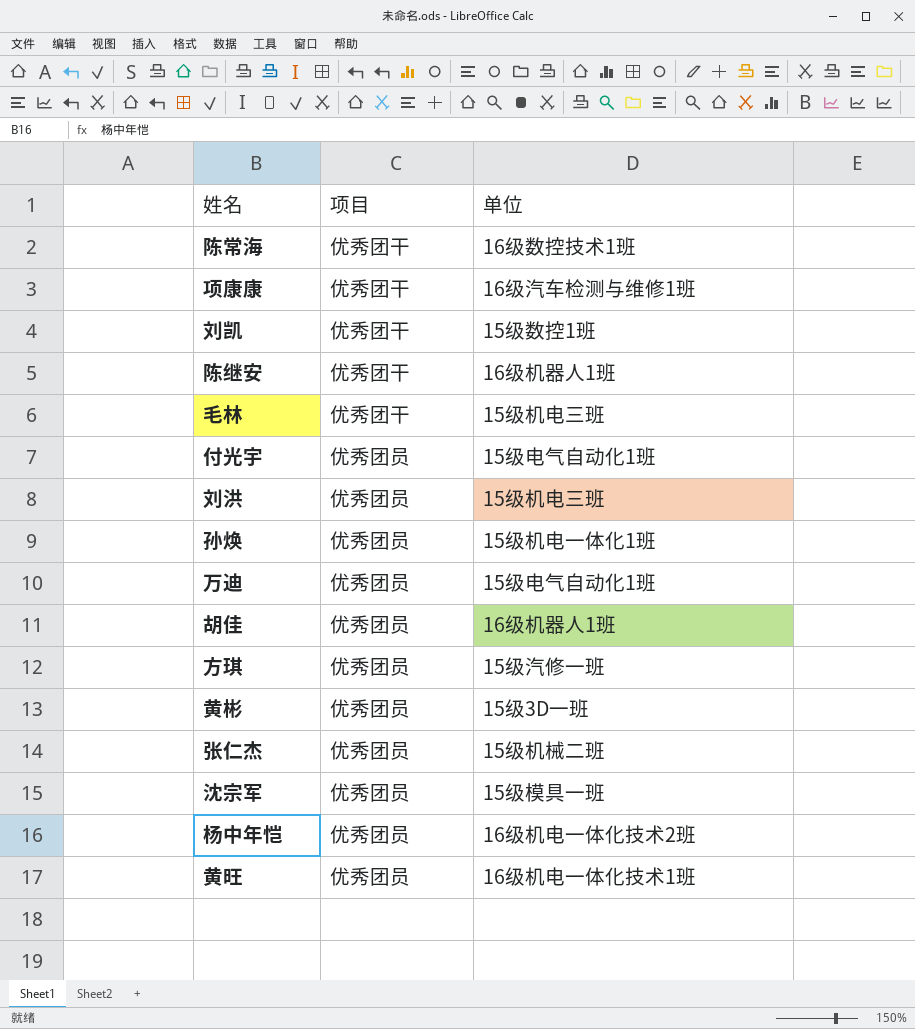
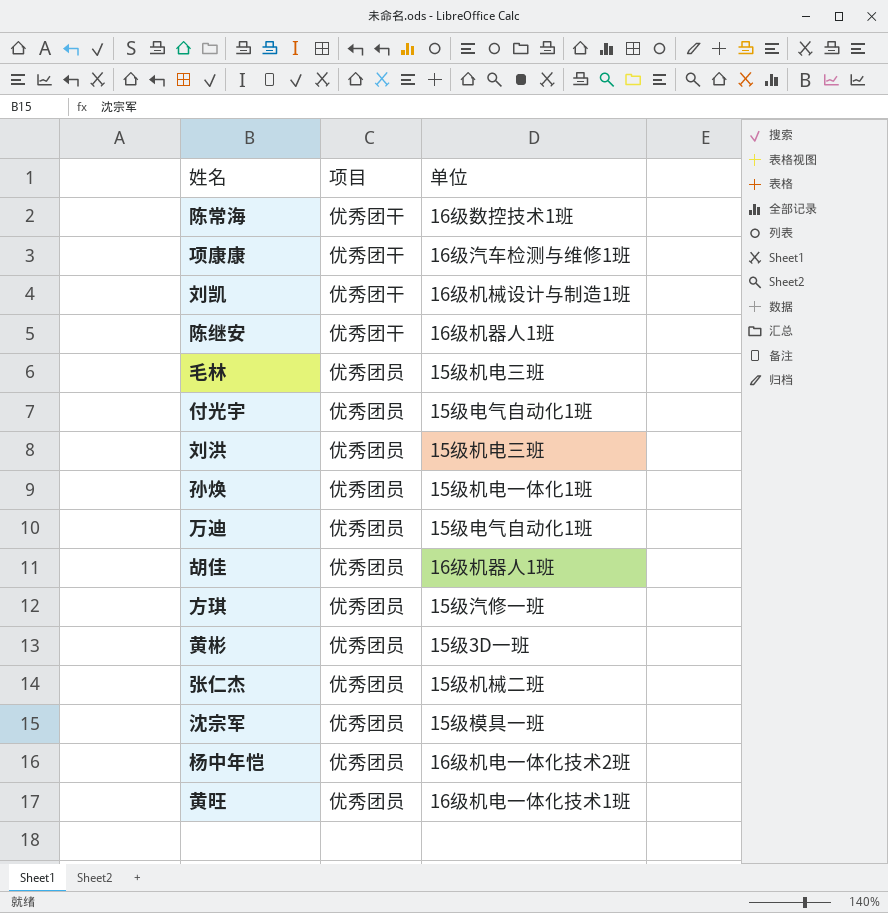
刘凯 | 单位: 15级数控1班 -> 16级机械设计与制造1班
毛林 | 项目: 优秀团干 -> 优秀团员

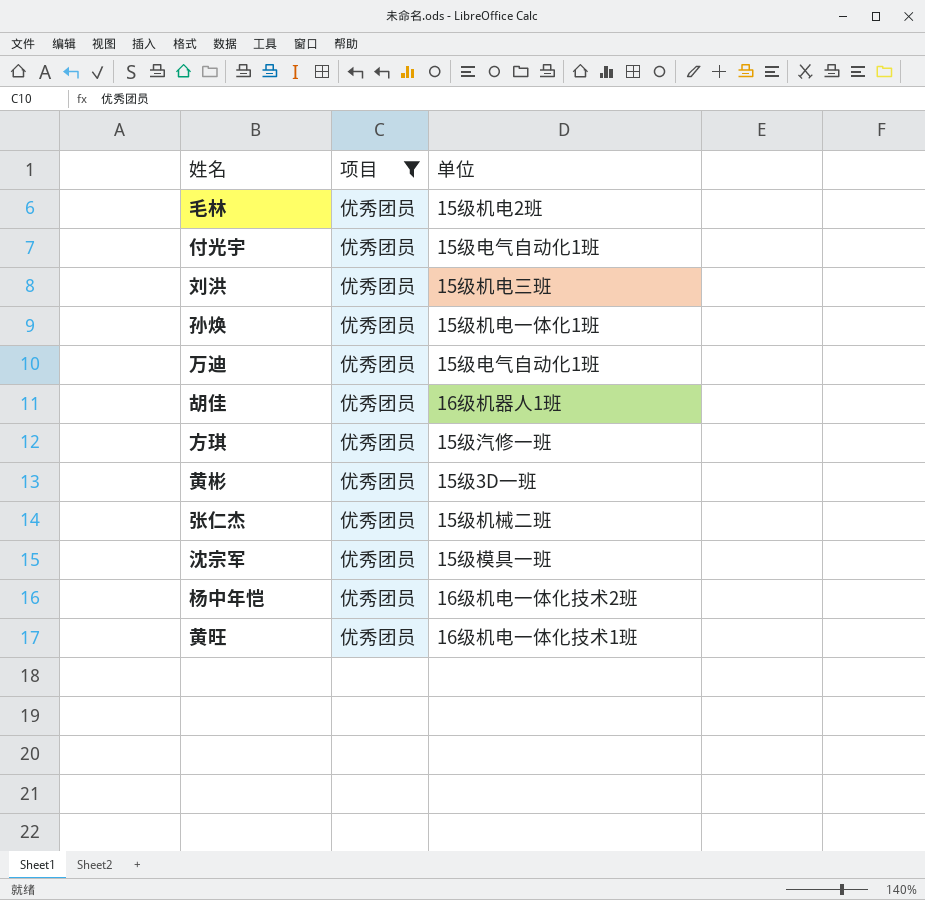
filter: none -> 项目 = 优秀团员
毛林 | 单位: 15级机电三班 -> 15级机电2班

